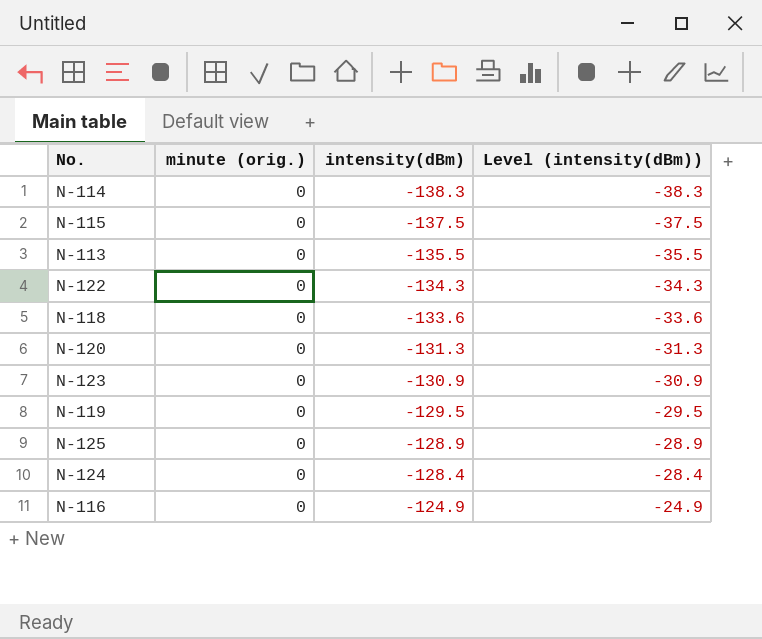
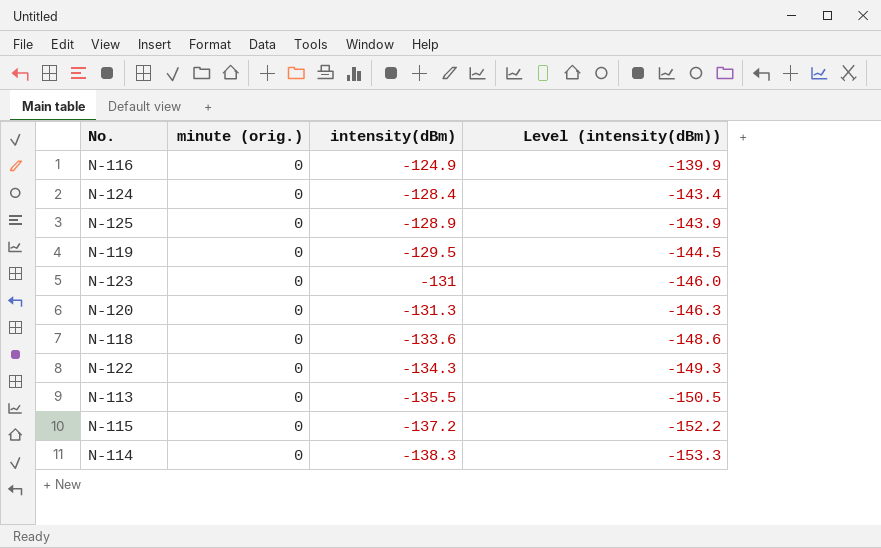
row order: intensity(dBm) ascending -> intensity(dBm) descending
column Level (intensity(dBm)) | formula: [intensity(dBm)] + 100 -> [intensity(dBm)] - 15
N-123 | intensity(dBm): -130.9 -> -131
N-115 | intensity(dBm): -137.5 -> -137.2

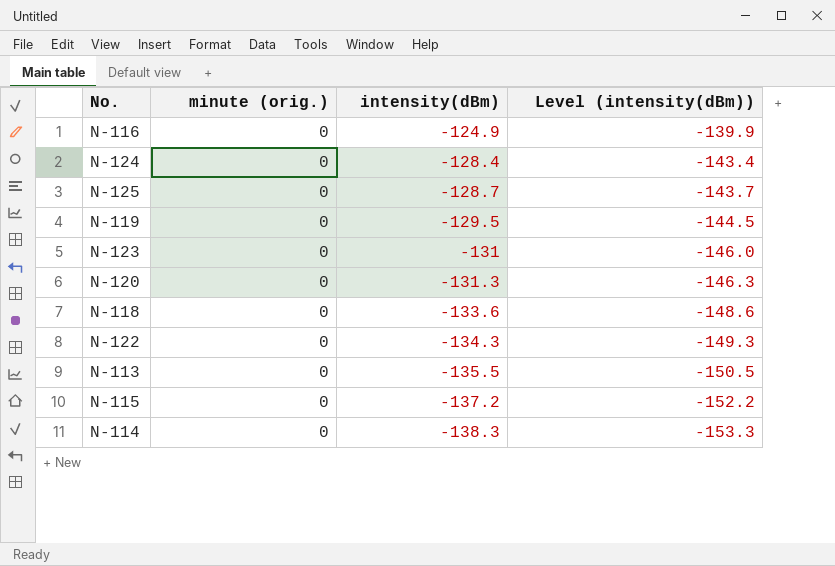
N-125 | intensity(dBm): -128.9 -> -128.7
N-125 | Level (intensity(dBm)): -143.9 -> -143.7

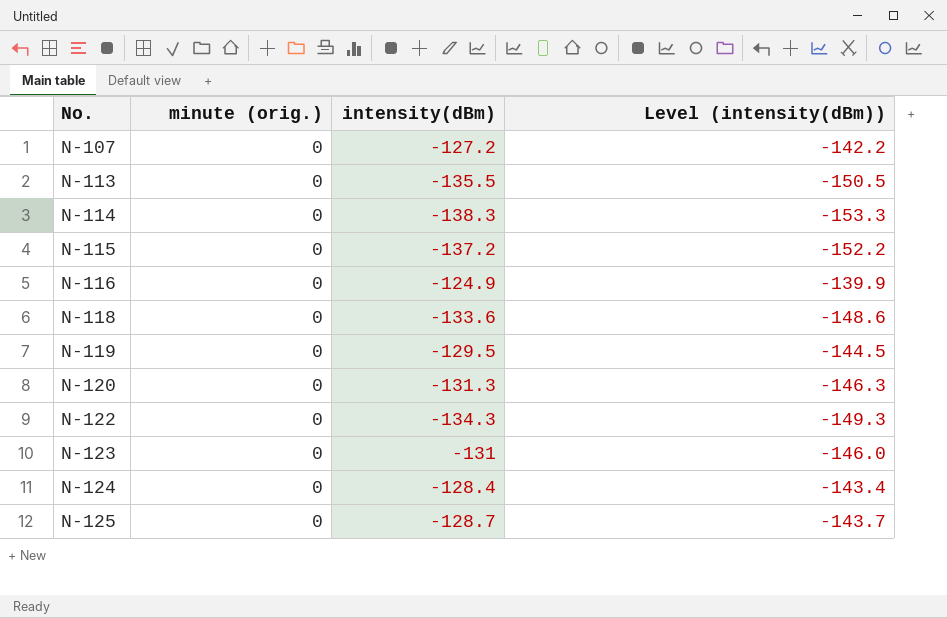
row order: intensity(dBm) descending -> No. ascending
row N-107: none -> 0 | -127.2 | -142.2

